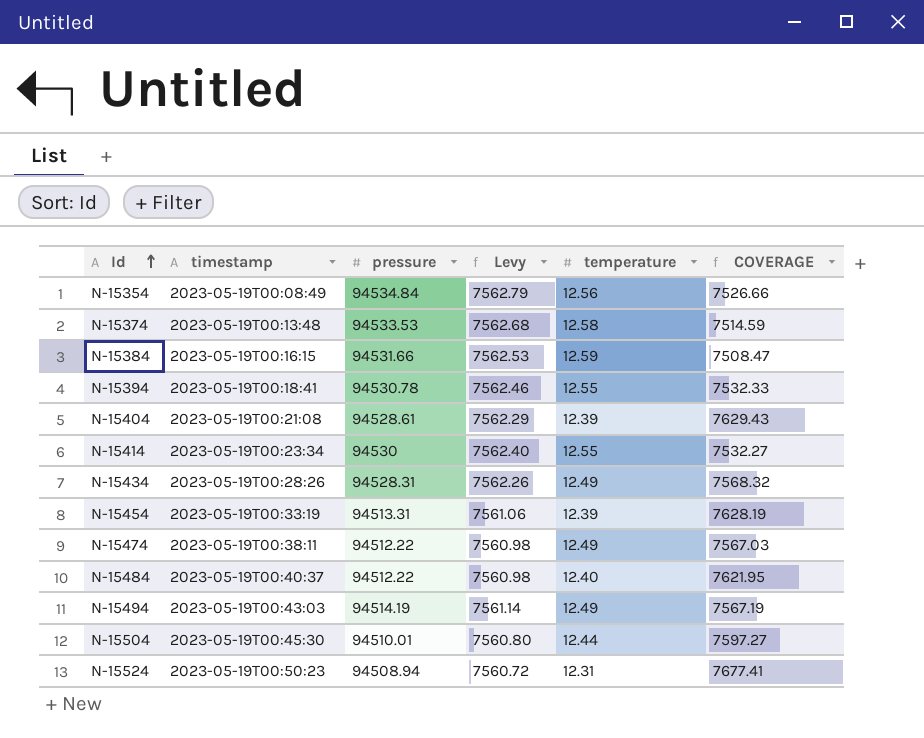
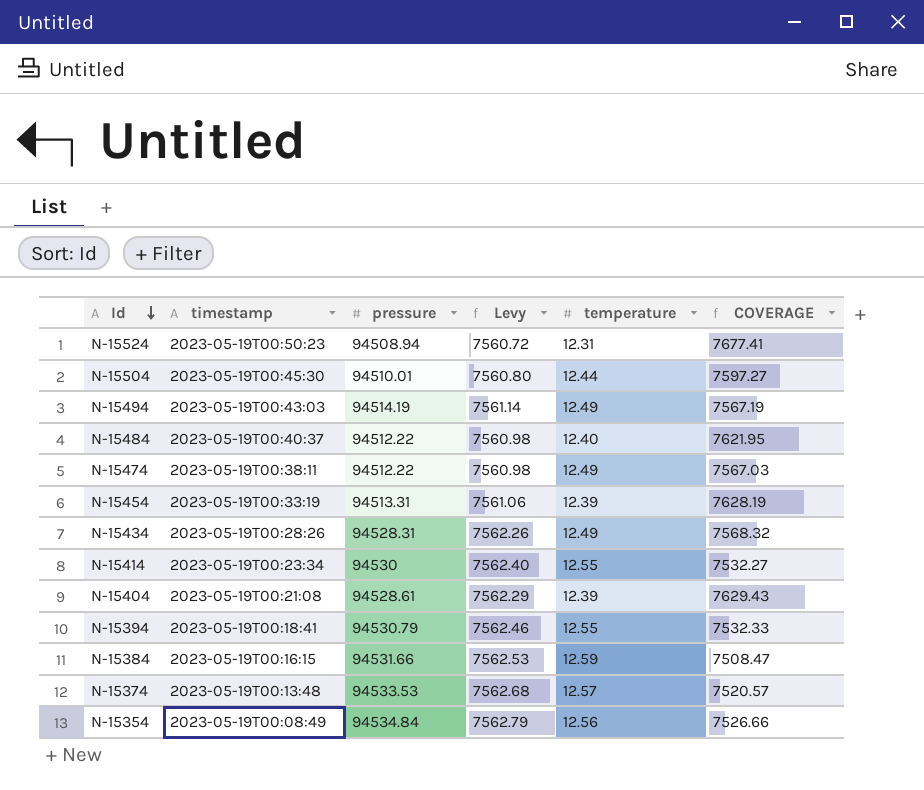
row order: Id ascending -> Id descending
N-15394 | pressure: 94530.78 -> 94530.79
N-15374 | temperature: 12.58 -> 12.57
N-15374 | COVERAGE: 7514.59 -> 7520.57

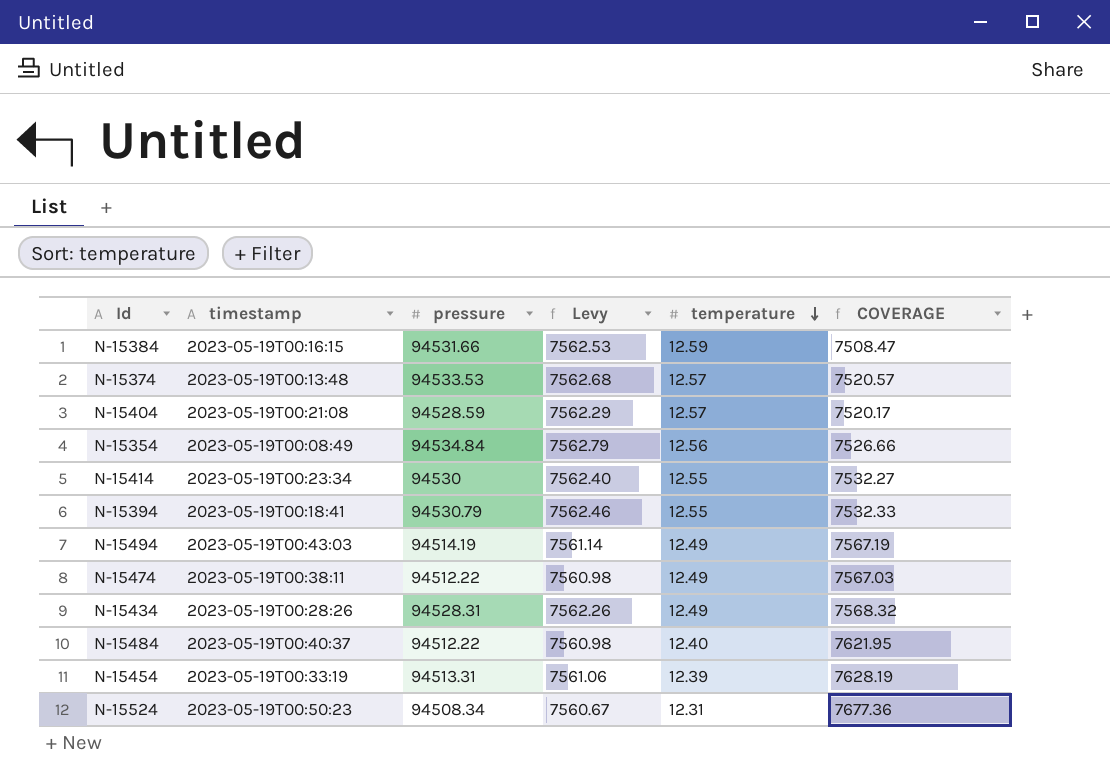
row order: Id descending -> temperature descending
row N-15504: 2023-05-19T00:45:30 | 94510.01 | 7560.80 | 12.44 | 7597.27 -> none
N-15404 | pressure: 94528.61 -> 94528.59
N-15404 | temperature: 12.39 -> 12.57
N-15404 | COVERAGE: 7629.43 -> 7520.17
N-15524 | pressure: 94508.94 -> 94508.34
N-15524 | Levy: 7560.72 -> 7560.67
N-15524 | COVERAGE: 7677.41 -> 7677.36

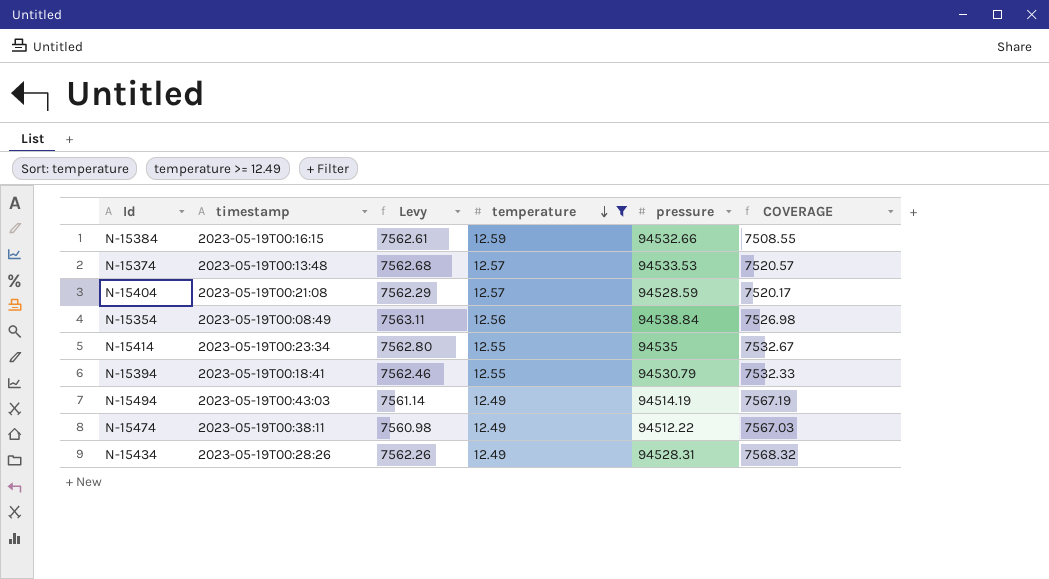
filter: none -> temperature >= 12.49
column pressure | position: 3 -> 5
N-15384 | Levy: 7562.53 -> 7562.61
N-15384 | pressure: 94531.66 -> 94532.66
N-15384 | COVERAGE: 7508.47 -> 7508.55
N-15354 | Levy: 7562.79 -> 7563.11
N-15354 | pressure: 94534.84 -> 94538.84
N-15354 | COVERAGE: 7526.66 -> 7526.98
N-15414 | Levy: 7562.40 -> 7562.80
N-15414 | pressure: 94530 -> 94535
N-15414 | COVERAGE: 7532.27 -> 7532.67

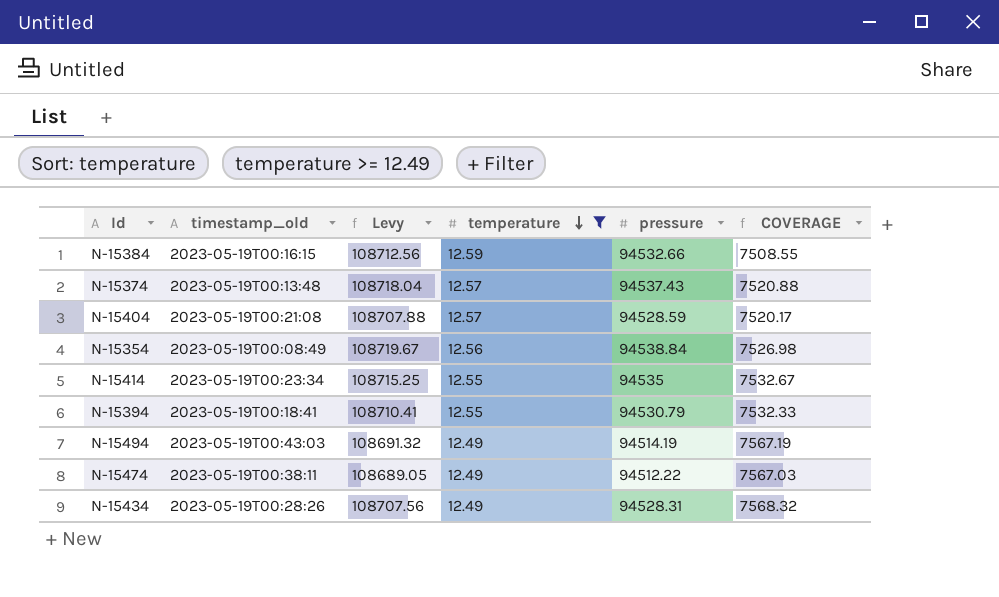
column name: timestamp -> timestamp_old
column Levy | formula: [pressure] * 0.08 -> [pressure] * 1.15
N-15374 | pressure: 94533.53 -> 94537.43
N-15374 | COVERAGE: 7520.57 -> 7520.88

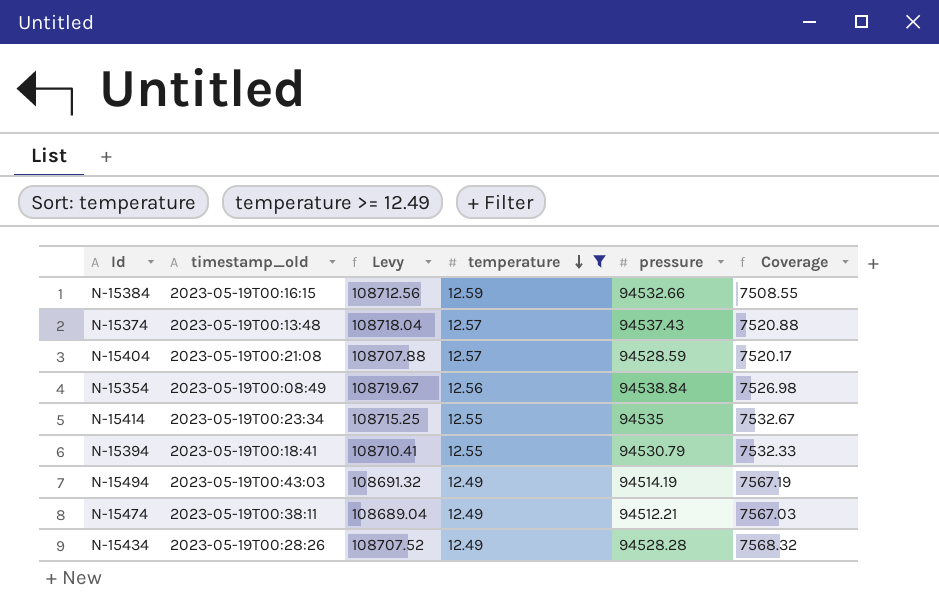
column name: COVERAGE -> Coverage
N-15474 | Levy: 108689.05 -> 108689.04
N-15474 | pressure: 94512.22 -> 94512.21
N-15434 | Levy: 108707.56 -> 108707.52
N-15434 | pressure: 94528.31 -> 94528.28

